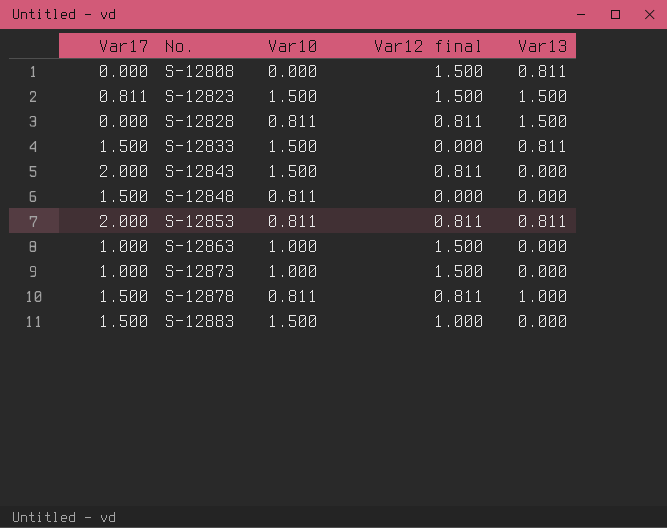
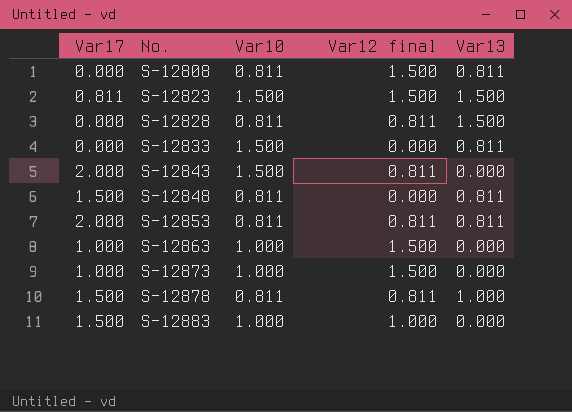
S-12808 | Var10: 0.000 -> 0.811
S-12833 | Var17: 1.500 -> 0.000
S-12848 | Var13: 0.000 -> 0.811
S-12883 | Var10: 1.500 -> 1.000

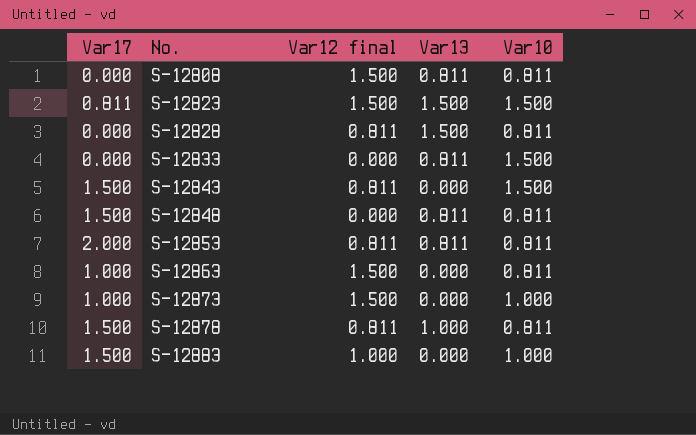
column Var10 | position: 3 -> 5
S-12843 | Var17: 2.000 -> 1.500
S-12863 | Var10: 1.000 -> 0.811

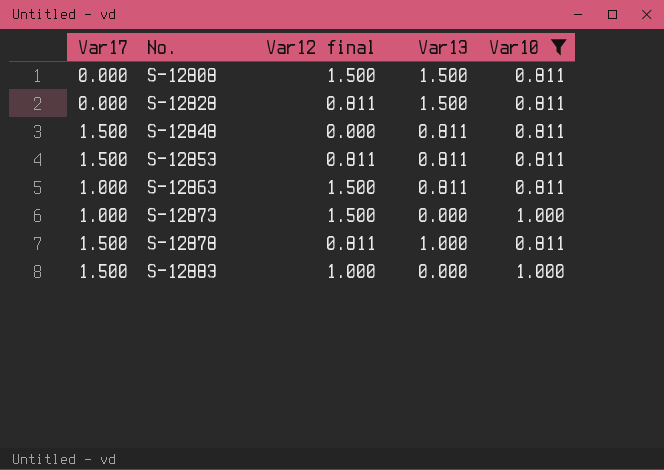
filter: none -> Var10 != 1.500
S-12808 | Var13: 0.811 -> 1.500
S-12853 | Var17: 2.000 -> 1.500
S-12863 | Var13: 0.000 -> 0.811

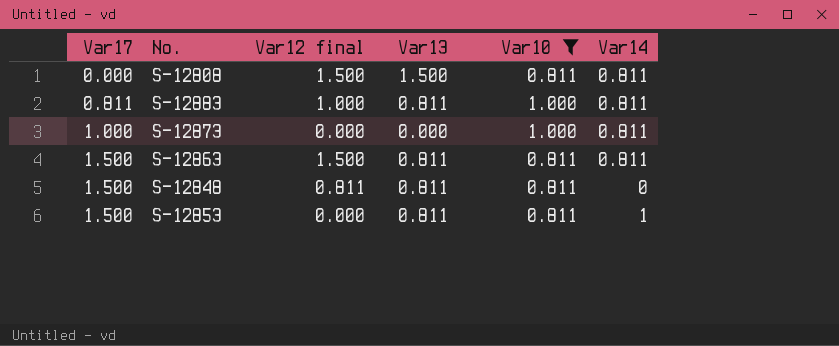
row order: No. ascending -> Var17 ascending
column Var14 | position: none -> 6
row S-12828: 0.000 | 0.811 | 1.500 | 0.811 -> none
row S-12878: 1.500 | 0.811 | 1.000 | 0.811 -> none
S-12883 | Var17: 1.500 -> 0.811
S-12883 | Var13: 0.000 -> 0.811
S-12873 | Var12 final: 1.500 -> 0.000
S-12863 | Var17: 1.000 -> 1.500
S-12848 | Var12 final: 0.000 -> 0.811
S-12853 | Var12 final: 0.811 -> 0.000

